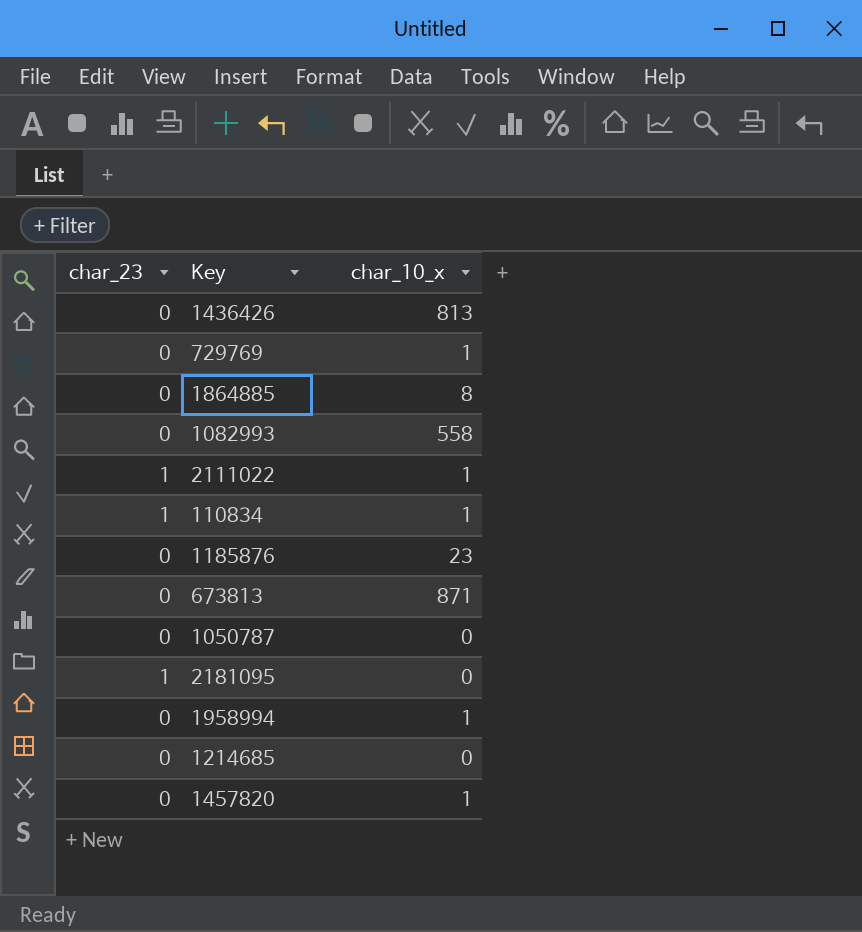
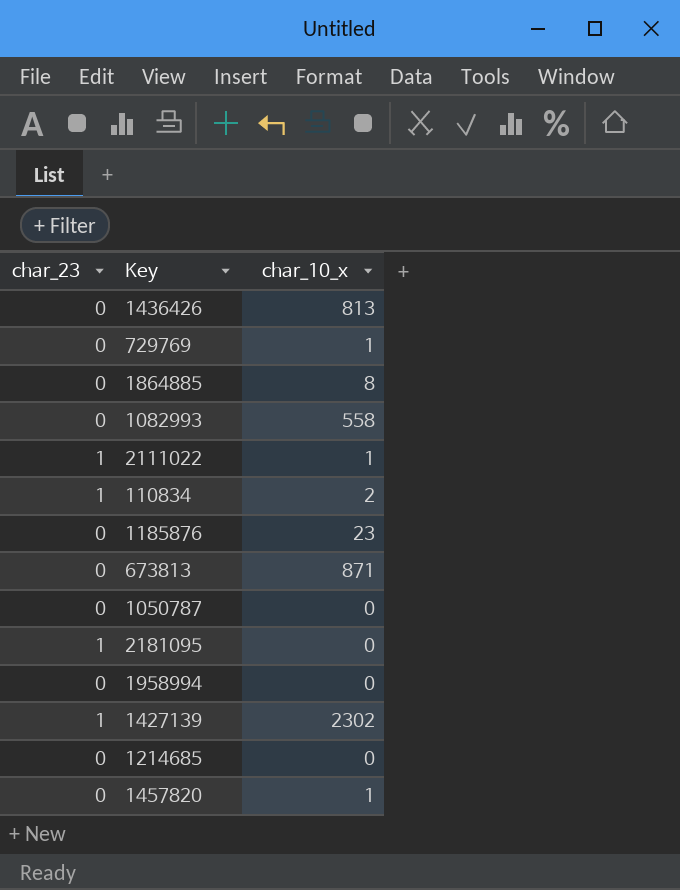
110834 | char_10_x: 1 -> 2
1958994 | char_10_x: 1 -> 0
row 1427139: none -> 1 | 2302

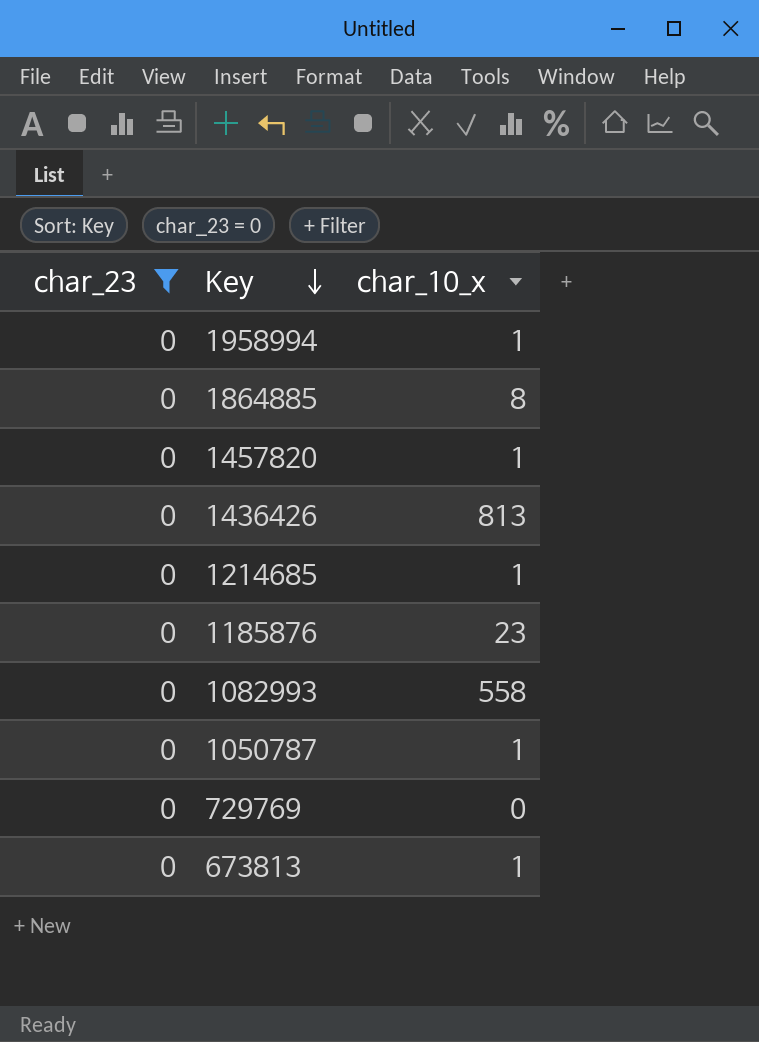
filter: none -> char_23 = 0
row order: none -> Key descending
1958994 | char_10_x: 0 -> 1
1214685 | char_10_x: 0 -> 1
1050787 | char_10_x: 0 -> 1
729769 | char_10_x: 1 -> 0
673813 | char_10_x: 871 -> 1

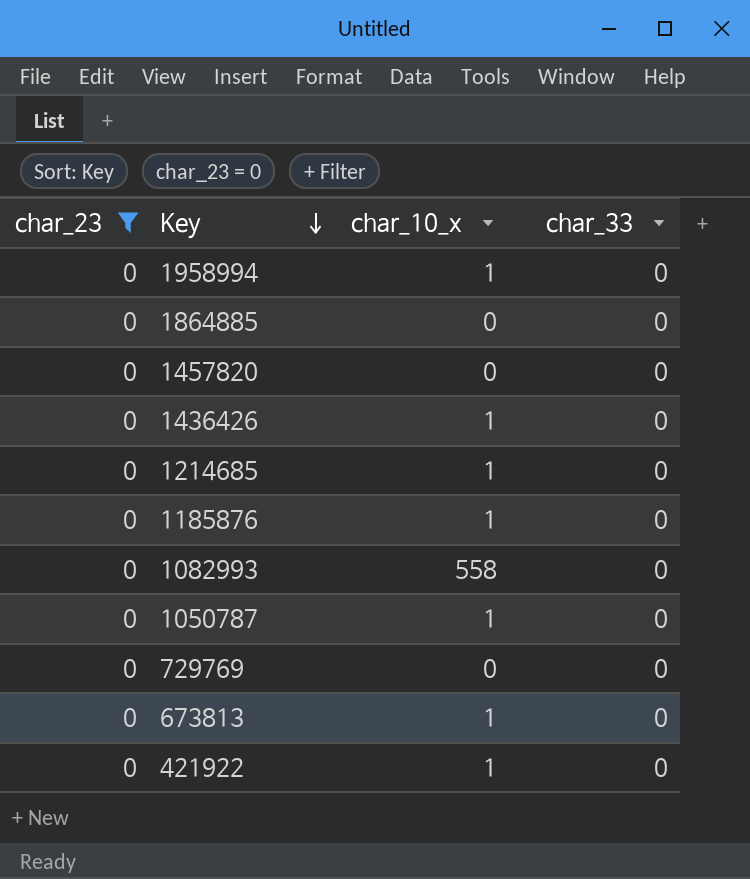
column char_33 | position: none -> 4
1864885 | char_10_x: 8 -> 0
1457820 | char_10_x: 1 -> 0
1436426 | char_10_x: 813 -> 1
1185876 | char_10_x: 23 -> 1
row 421922: none -> 0 | 1 | 0

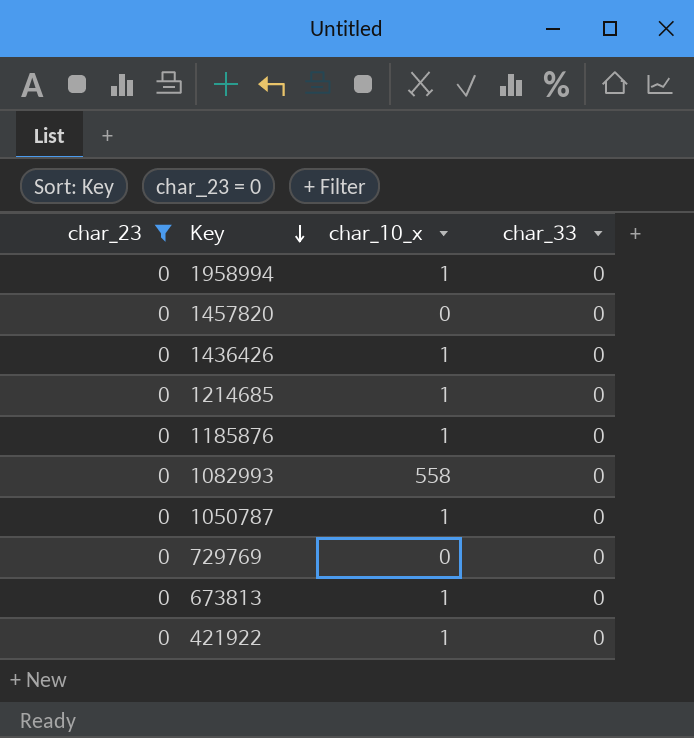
row 1864885: 0 | 0 | 0 -> none

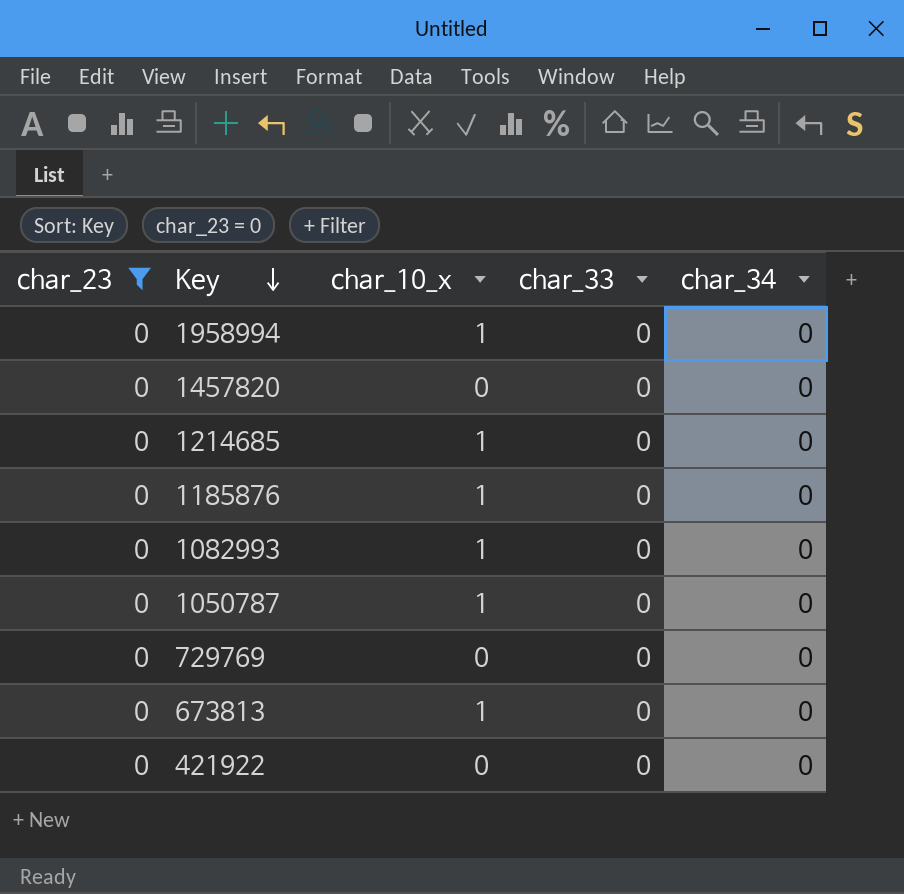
column char_34 | position: none -> 5
row 1436426: 0 | 1 | 0 -> none
1082993 | char_10_x: 558 -> 1
421922 | char_10_x: 1 -> 0

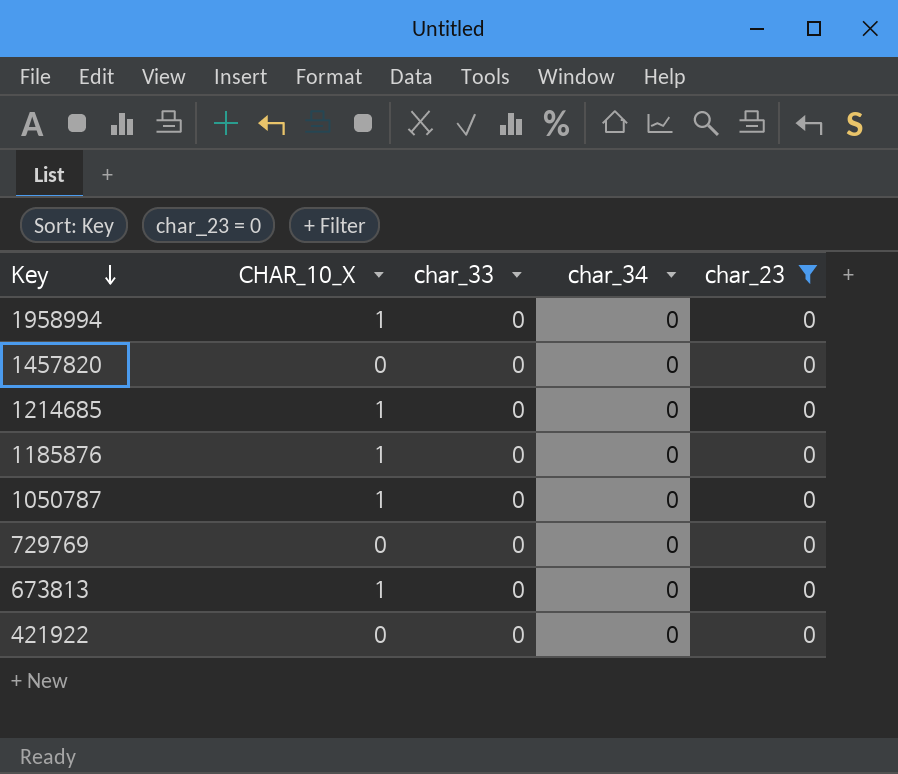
column name: char_10_x -> CHAR_10_X
column char_23 | position: 1 -> 5
row 1082993: 0 | 1 | 0 | 0 -> none

